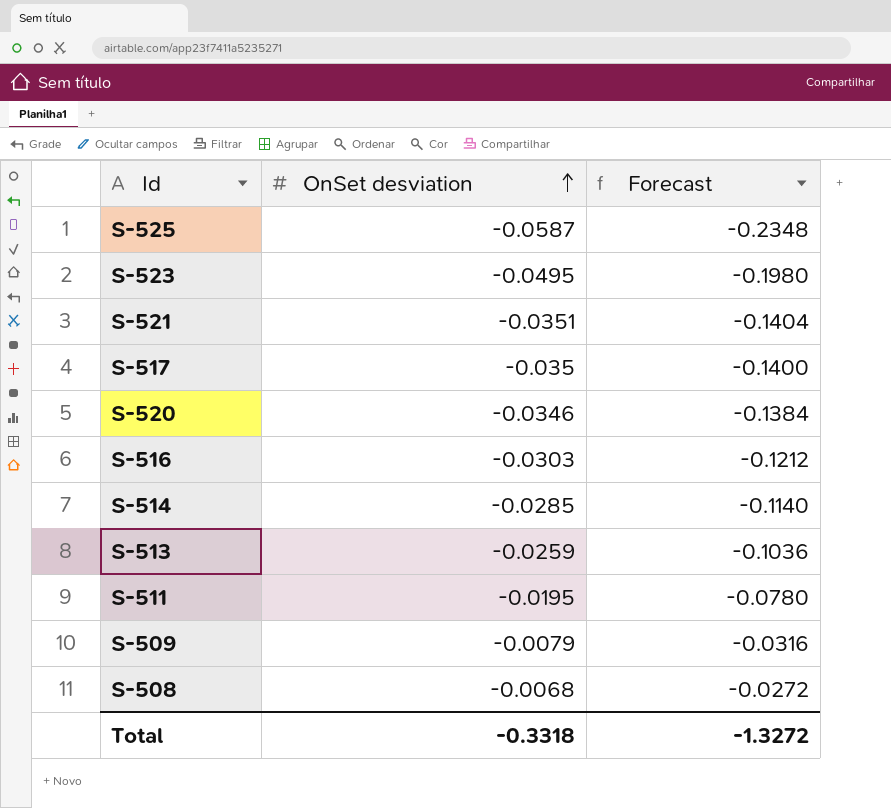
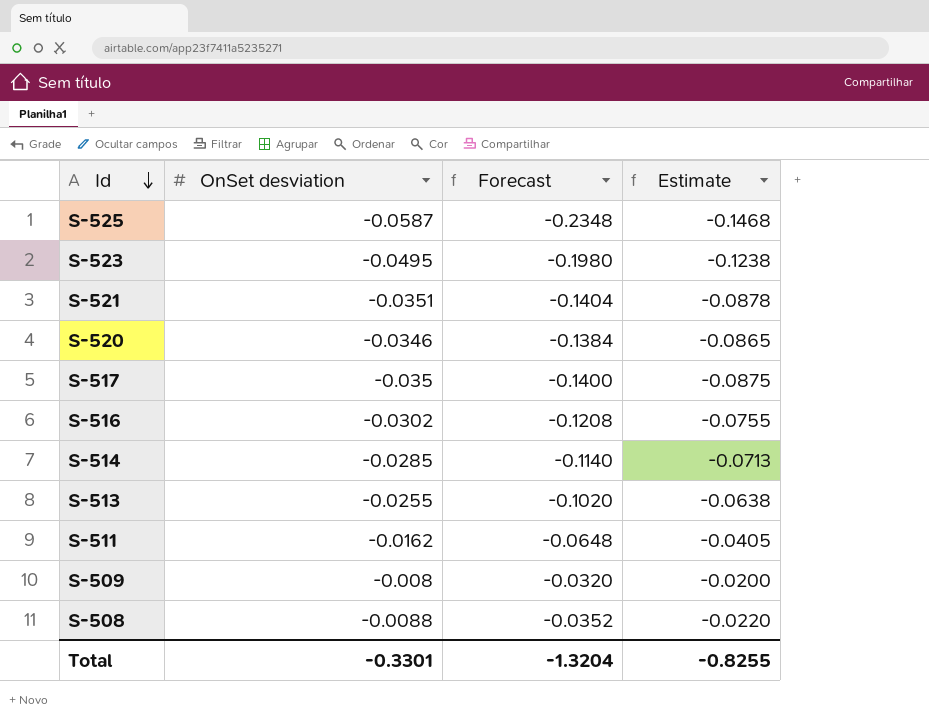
row order: OnSet desviation ascending -> Id descending
column Estimate | formula: none -> [OnSet desviation] * 2.5
S-516 | OnSet desviation: -0.0303 -> -0.0302
S-516 | Forecast: -0.1212 -> -0.1208
S-513 | OnSet desviation: -0.0259 -> -0.0255
S-513 | Forecast: -0.1036 -> -0.1020
S-511 | OnSet desviation: -0.0195 -> -0.0162
S-511 | Forecast: -0.0780 -> -0.0648
S-509 | OnSet desviation: -0.0079 -> -0.008
S-509 | Forecast: -0.0316 -> -0.0320
S-508 | OnSet desviation: -0.0068 -> -0.0088
S-508 | Forecast: -0.0272 -> -0.0352
Total | OnSet desviation: -0.3318 -> -0.3301
Total | Forecast: -1.3272 -> -1.3204

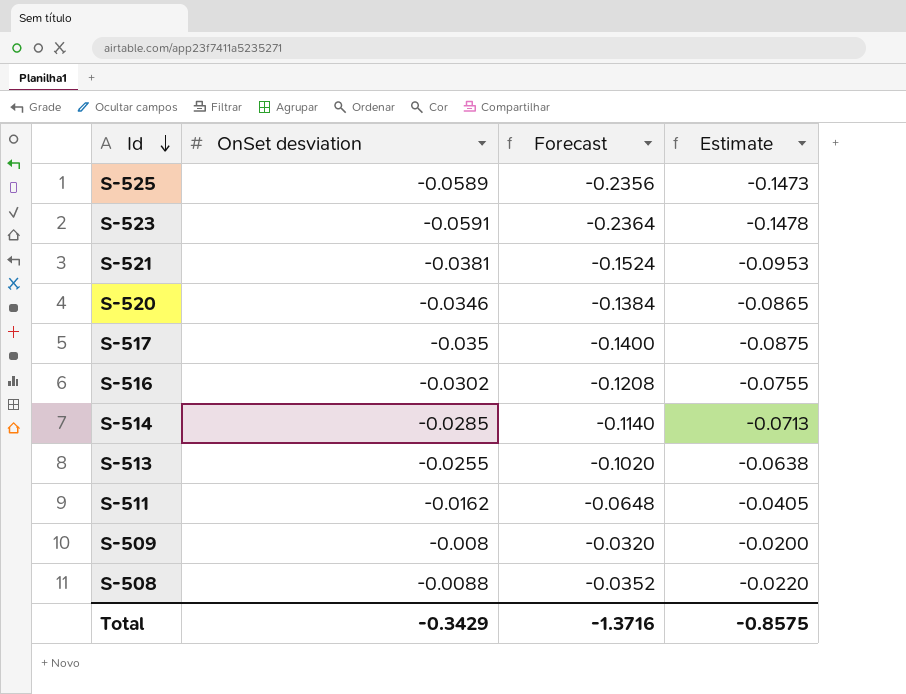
S-525 | OnSet desviation: -0.0587 -> -0.0589
S-525 | Forecast: -0.2348 -> -0.2356
S-525 | Estimate: -0.1468 -> -0.1473
S-523 | OnSet desviation: -0.0495 -> -0.0591
S-523 | Forecast: -0.1980 -> -0.2364
S-523 | Estimate: -0.1238 -> -0.1478
S-521 | OnSet desviation: -0.0351 -> -0.0381
S-521 | Forecast: -0.1404 -> -0.1524
S-521 | Estimate: -0.0878 -> -0.0953
Total | OnSet desviation: -0.3301 -> -0.3429
Total | Forecast: -1.3204 -> -1.3716
Total | Estimate: -0.8255 -> -0.8575

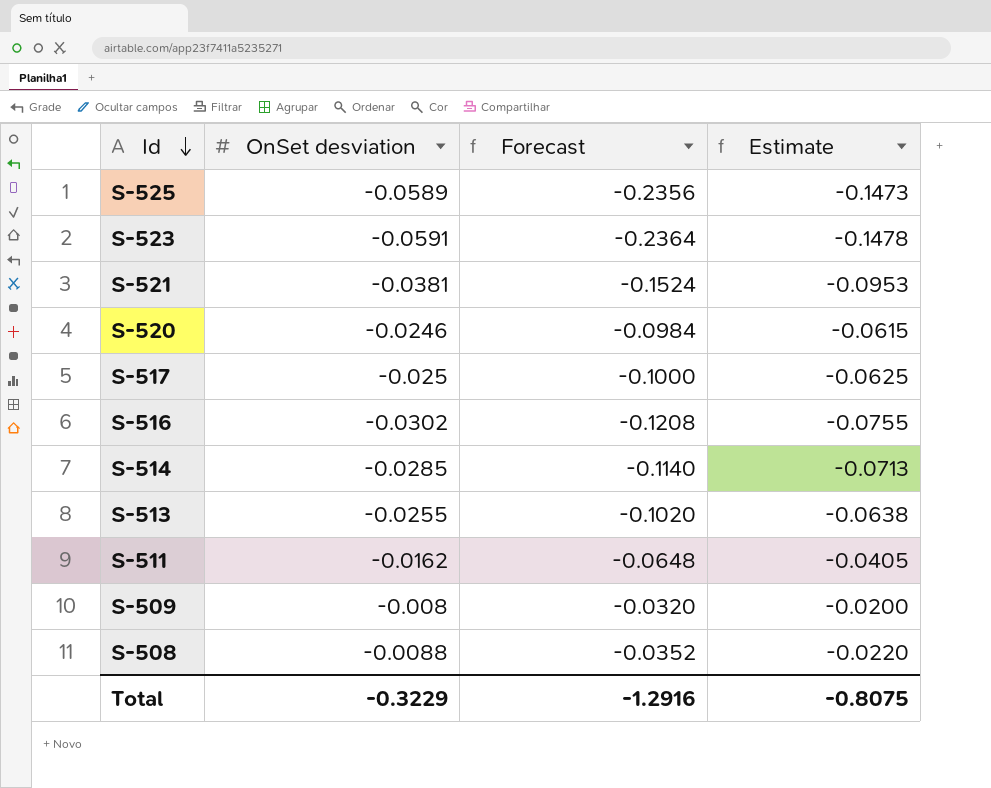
S-520 | OnSet desviation: -0.0346 -> -0.0246
S-520 | Forecast: -0.1384 -> -0.0984
S-520 | Estimate: -0.0865 -> -0.0615
S-517 | OnSet desviation: -0.035 -> -0.025
S-517 | Forecast: -0.1400 -> -0.1000
S-517 | Estimate: -0.0875 -> -0.0625
Total | OnSet desviation: -0.3429 -> -0.3229
Total | Forecast: -1.3716 -> -1.2916
Total | Estimate: -0.8575 -> -0.8075

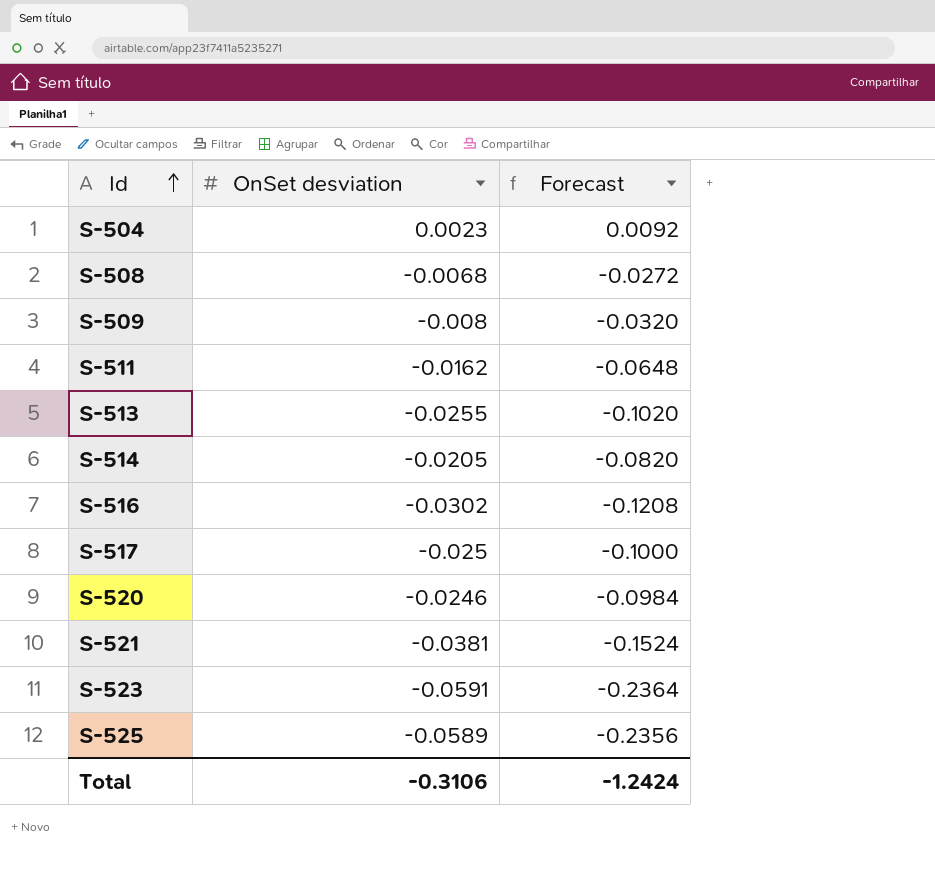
row order: Id descending -> Id ascending
column Estimate | formula: [OnSet desviation] * 2.5 -> none
row S-504: none -> 0.0023 | 0.0092
S-508 | OnSet desviation: -0.0088 -> -0.0068
S-508 | Forecast: -0.0352 -> -0.0272
S-514 | OnSet desviation: -0.0285 -> -0.0205
S-514 | Forecast: -0.1140 -> -0.0820
Total | OnSet desviation: -0.3229 -> -0.3106
Total | Forecast: -1.2916 -> -1.2424

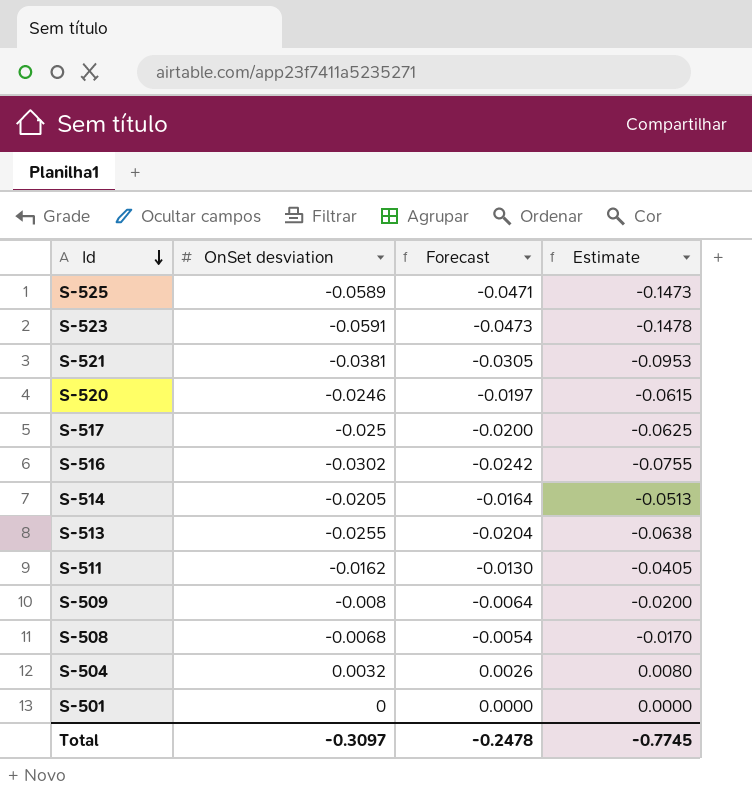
row order: Id ascending -> Id descending
column Forecast | formula: [OnSet desviation] * 4 -> [OnSet desviation] * 0.8
column Estimate | formula: none -> [OnSet desviation] * 2.5
S-504 | OnSet desviation: 0.0023 -> 0.0032
row S-501: none -> 0 | 0.0000 | 0.0000
Total | OnSet desviation: -0.3106 -> -0.3097
Total | Forecast: -1.2424 -> -0.2478

